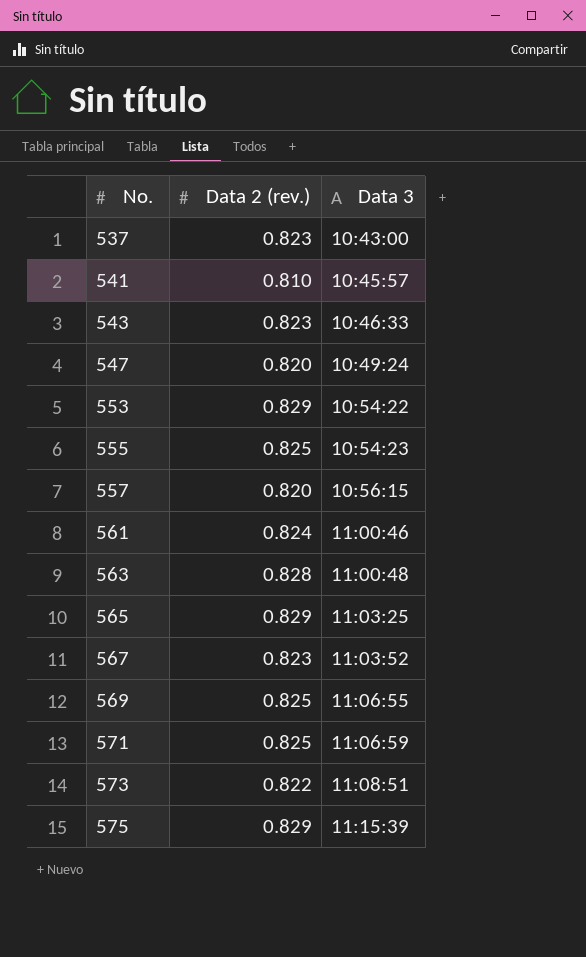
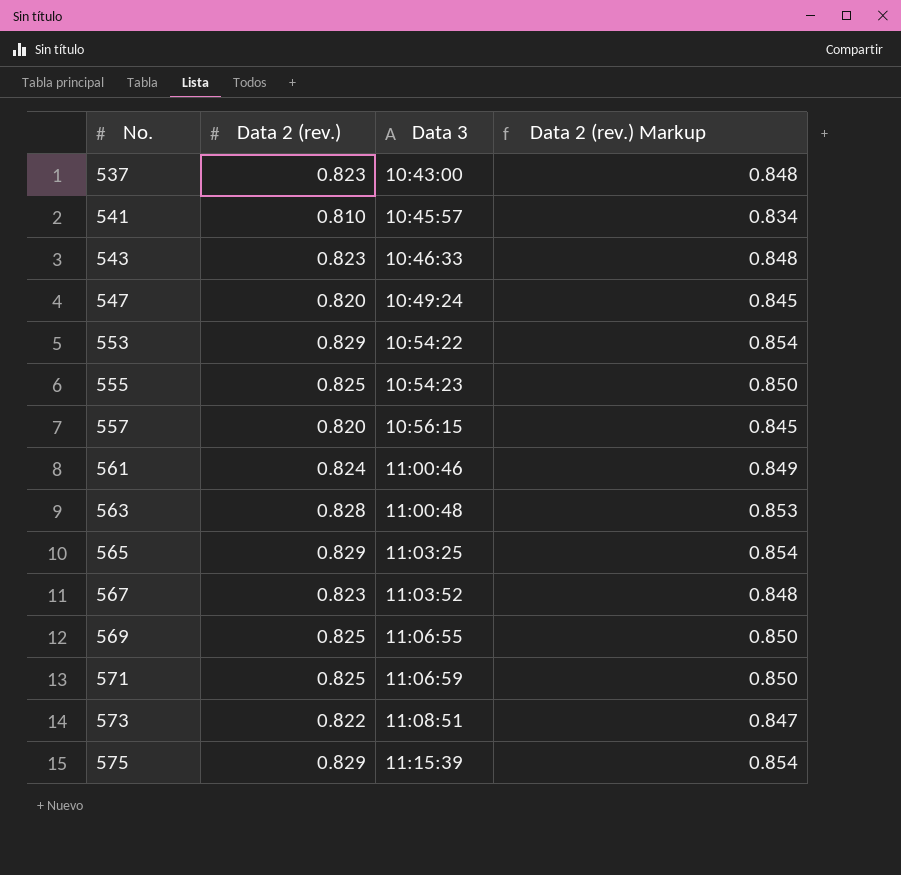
column Data 2 (rev.) Markup | formula: none -> [Data 2 (rev.)] * 1.03

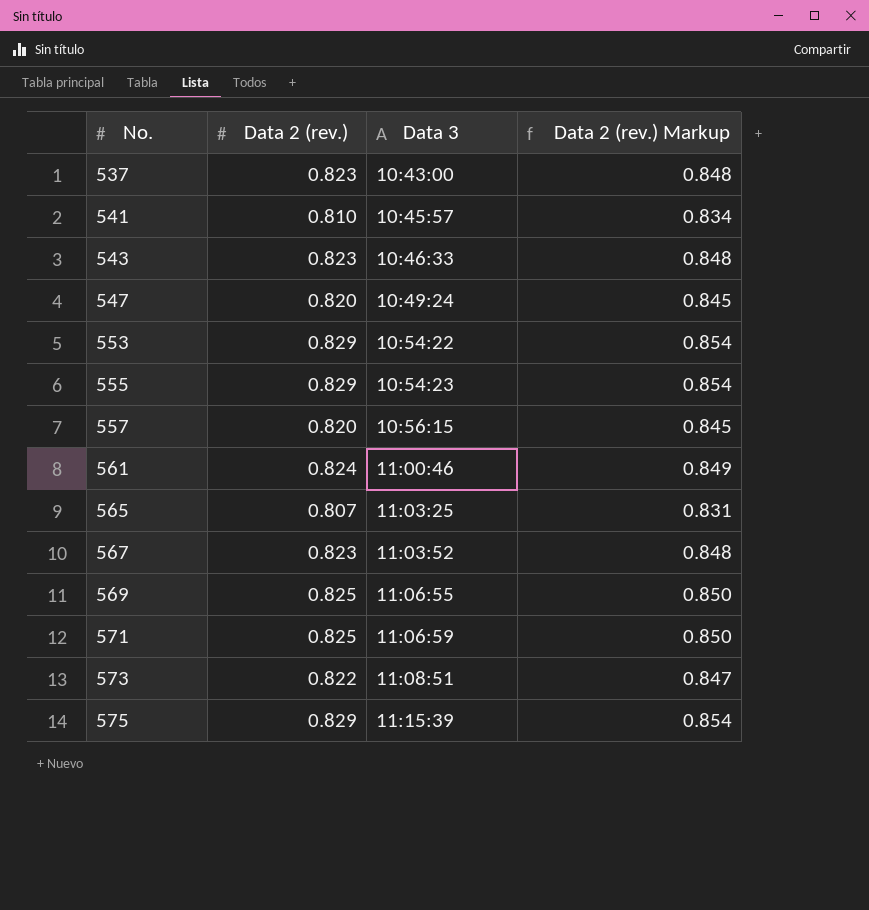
row 563: 0.828 | 11:00:48 | 0.853 -> none
555 | Data 2 (rev.): 0.825 -> 0.829
555 | Data 2 (rev.) Markup: 0.850 -> 0.854
565 | Data 2 (rev.): 0.829 -> 0.807
565 | Data 2 (rev.) Markup: 0.854 -> 0.831

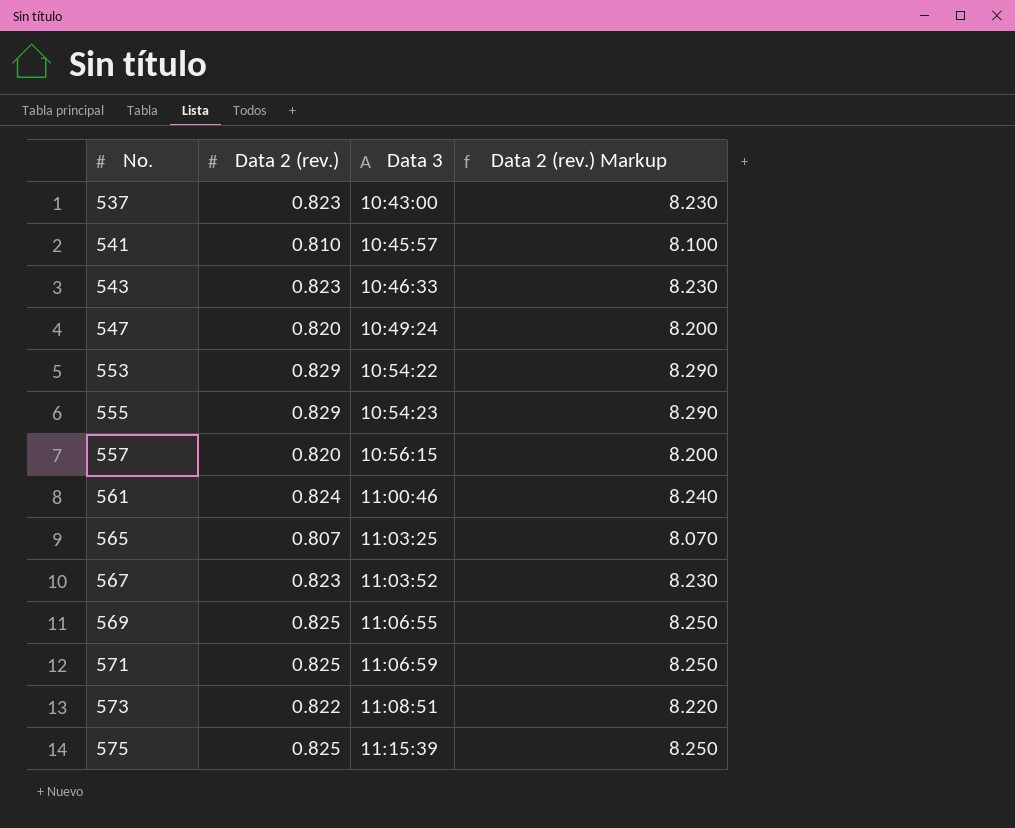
column Data 2 (rev.) Markup | formula: [Data 2 (rev.)] * 1.03 -> [Data 2 (rev.)] * 10
575 | Data 2 (rev.): 0.829 -> 0.825

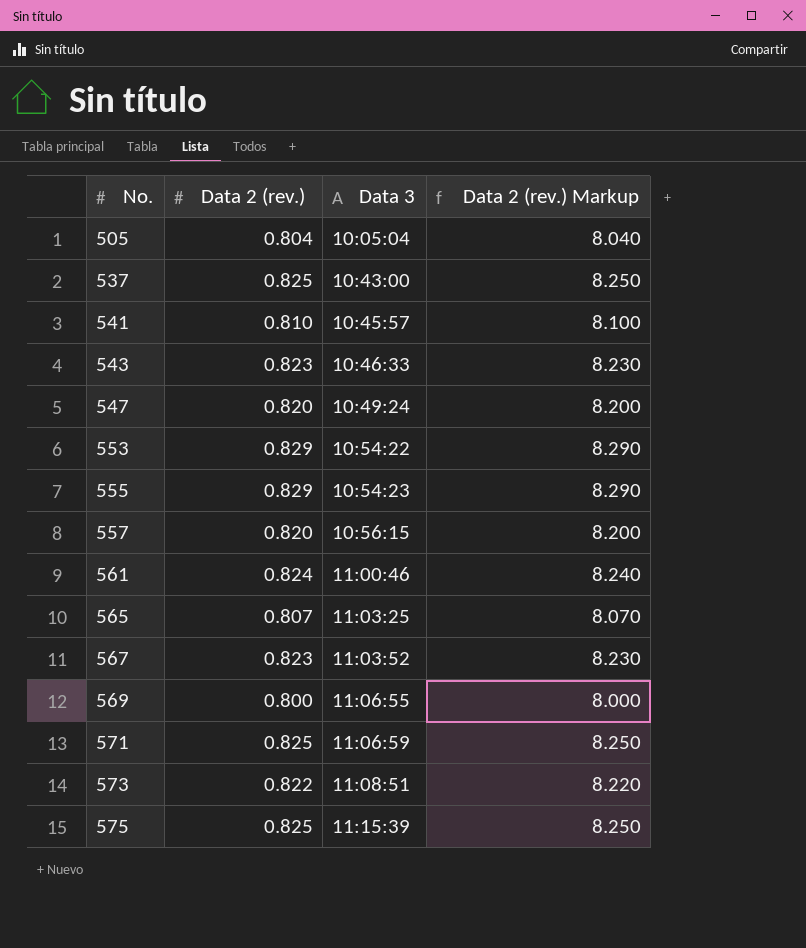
row 505: none -> 0.804 | 10:05:04 | 8.040
537 | Data 2 (rev.): 0.823 -> 0.825
537 | Data 2 (rev.) Markup: 8.230 -> 8.250
569 | Data 2 (rev.): 0.825 -> 0.800
569 | Data 2 (rev.) Markup: 8.250 -> 8.000

